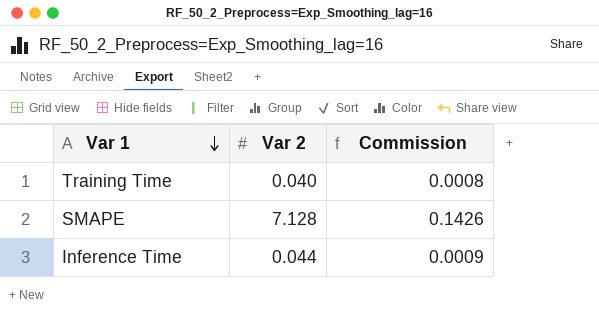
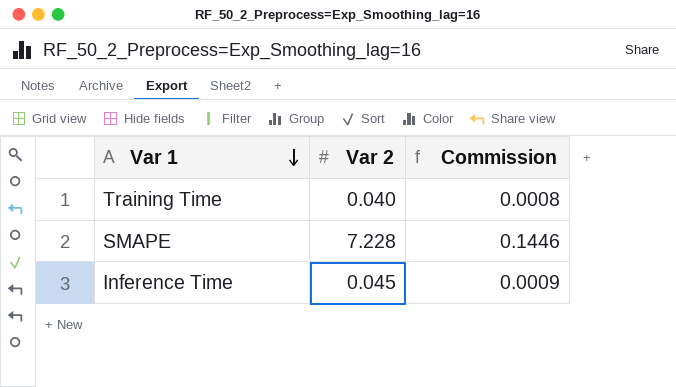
SMAPE | Var 2: 7.128 -> 7.228
SMAPE | Commission: 0.1426 -> 0.1446
Inference Time | Var 2: 0.044 -> 0.045

